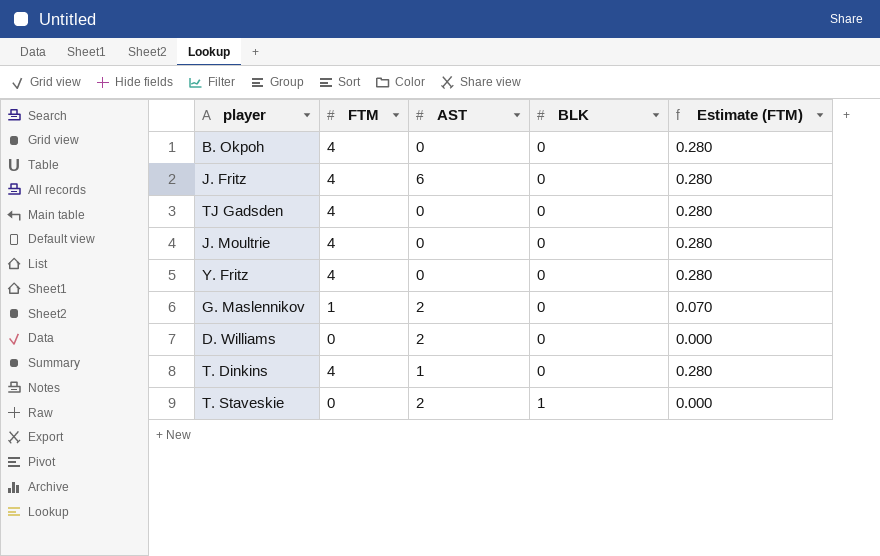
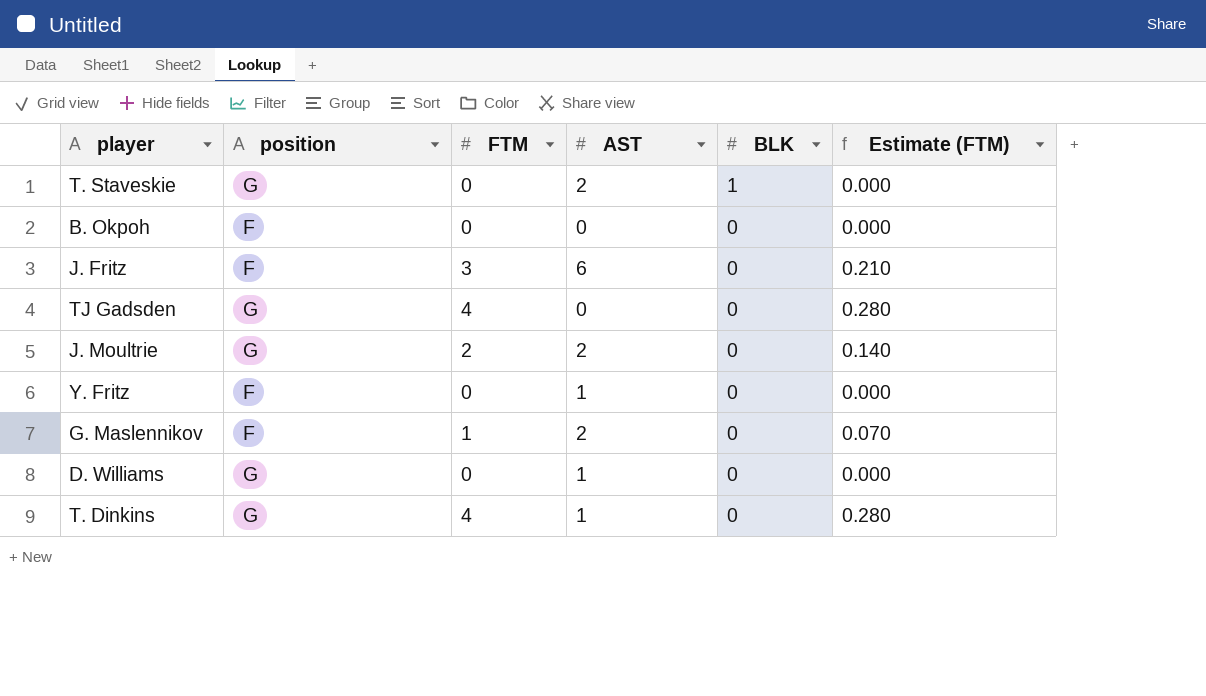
row order: BLK ascending -> BLK descending
column position | position: none -> 2
B. Okpoh | FTM: 4 -> 0
B. Okpoh | Estimate (FTM): 0.280 -> 0.000
J. Fritz | FTM: 4 -> 3
J. Fritz | Estimate (FTM): 0.280 -> 0.210
J. Moultrie | FTM: 4 -> 2
J. Moultrie | AST: 0 -> 2
J. Moultrie | Estimate (FTM): 0.280 -> 0.140
Y. Fritz | FTM: 4 -> 0
Y. Fritz | AST: 0 -> 1
Y. Fritz | Estimate (FTM): 0.280 -> 0.000
D. Williams | AST: 2 -> 1

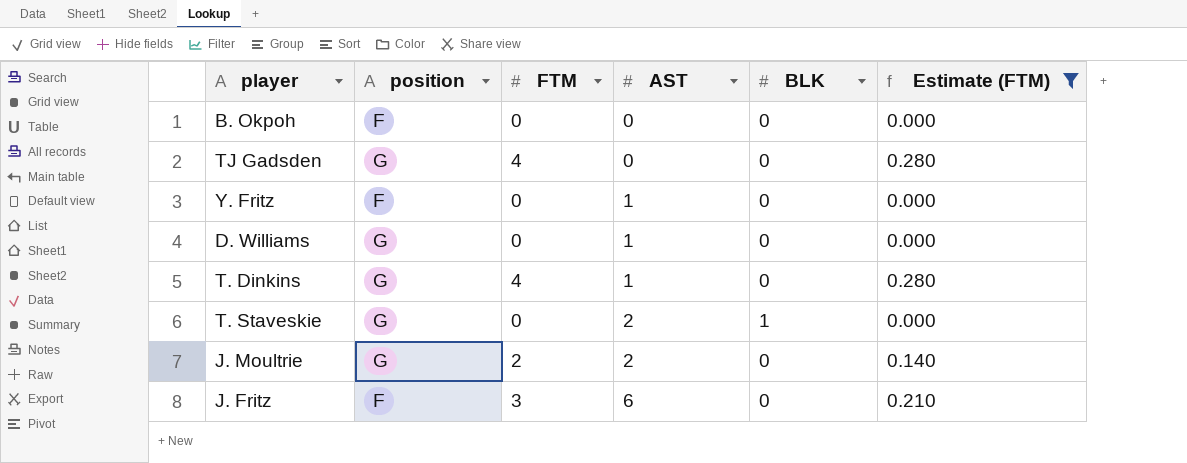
filter: none -> Estimate (FTM) != 0.070
row order: BLK descending -> AST ascending

